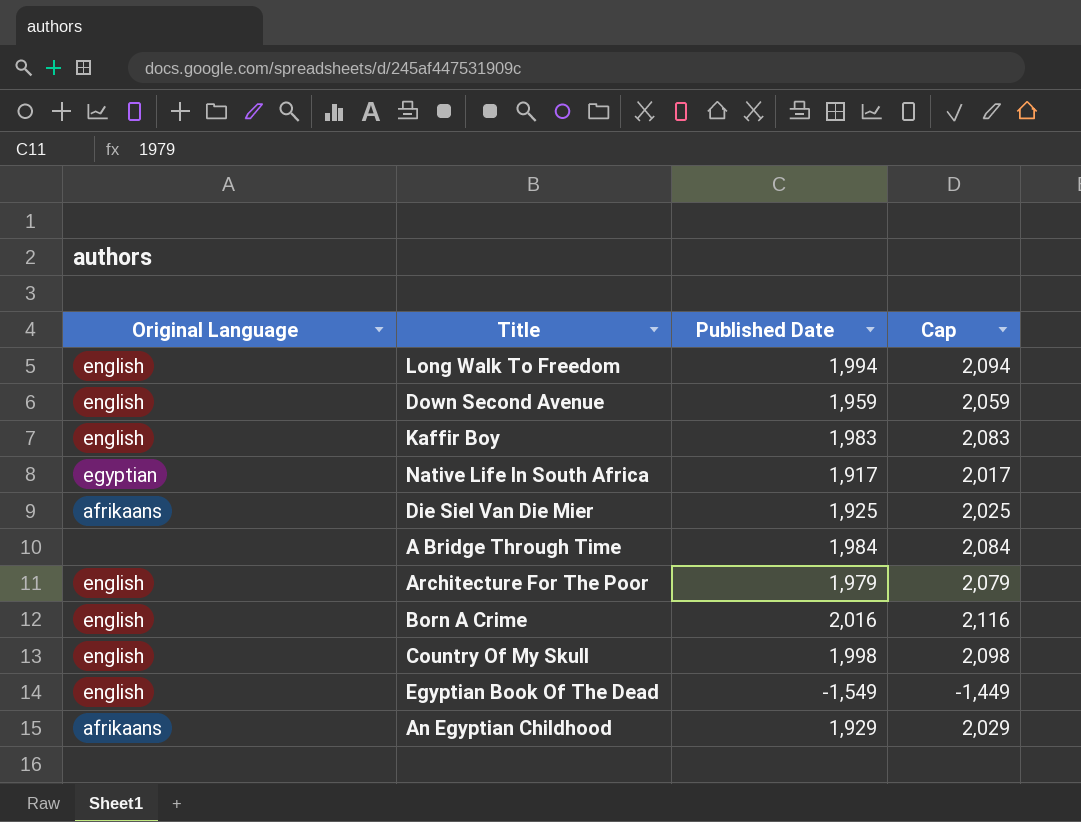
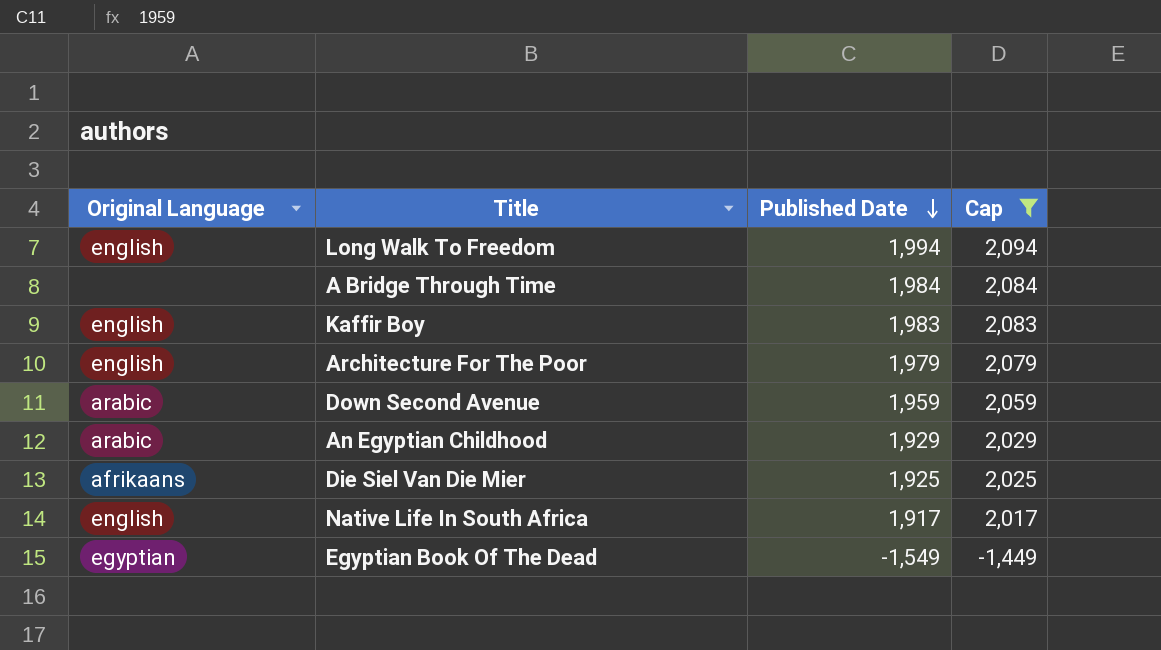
filter: none -> Cap <= 2,094
row order: none -> Published Date descending
Down Second Avenue | Original Language: english -> arabic
An Egyptian Childhood | Original Language: afrikaans -> arabic
Native Life In South Africa | Original Language: egyptian -> english
Egyptian Book Of The Dead | Original Language: english -> egyptian

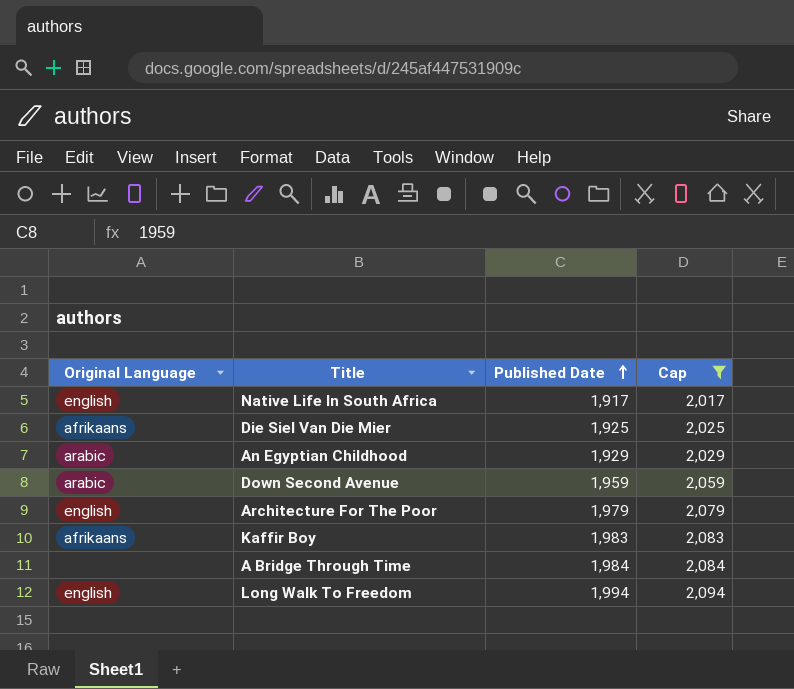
row order: Published Date descending -> Published Date ascending
row Egyptian Book Of The Dead: egyptian | -1,549 | -1,449 -> none
Kaffir Boy | Original Language: english -> afrikaans

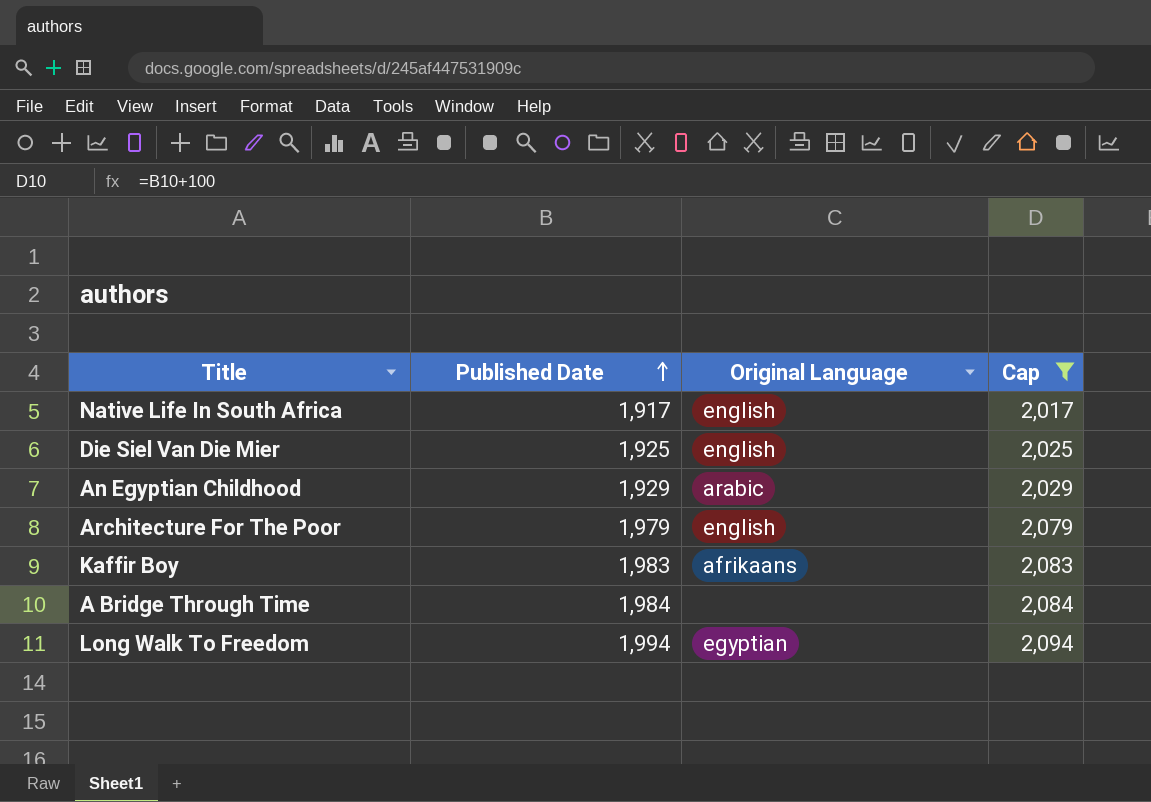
column Original Language | position: 1 -> 3
row Down Second Avenue: arabic | 1,959 | 2,059 -> none
Die Siel Van Die Mier | Original Language: afrikaans -> english
Long Walk To Freedom | Original Language: english -> egyptian

